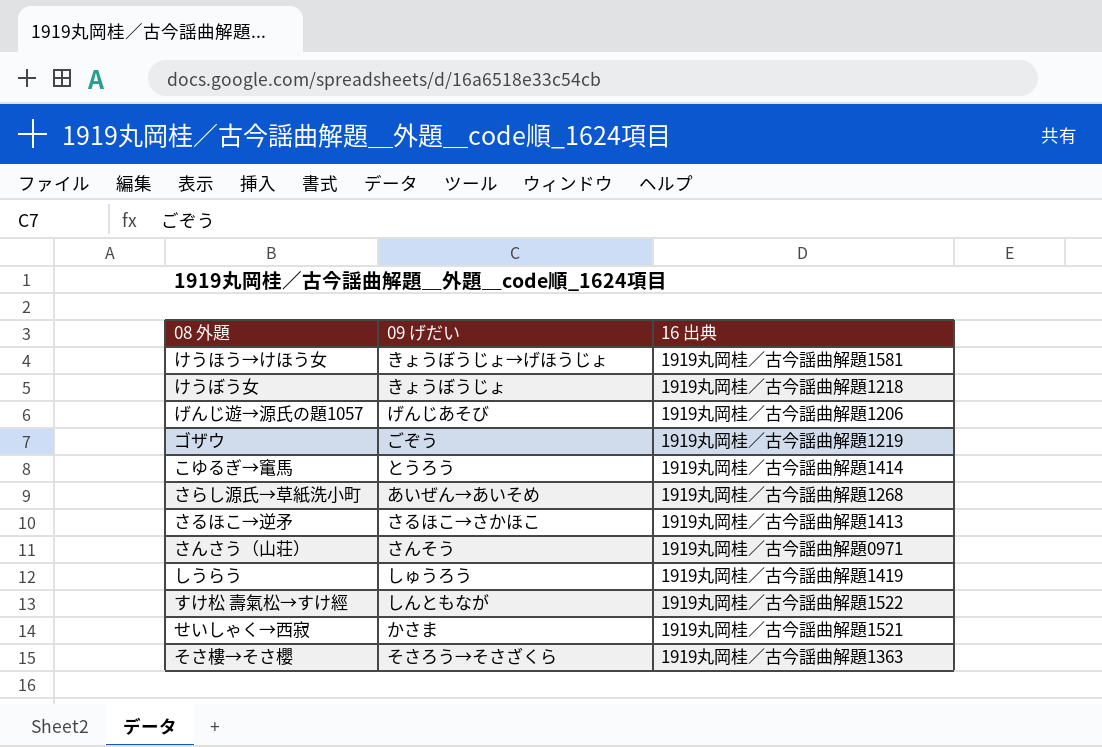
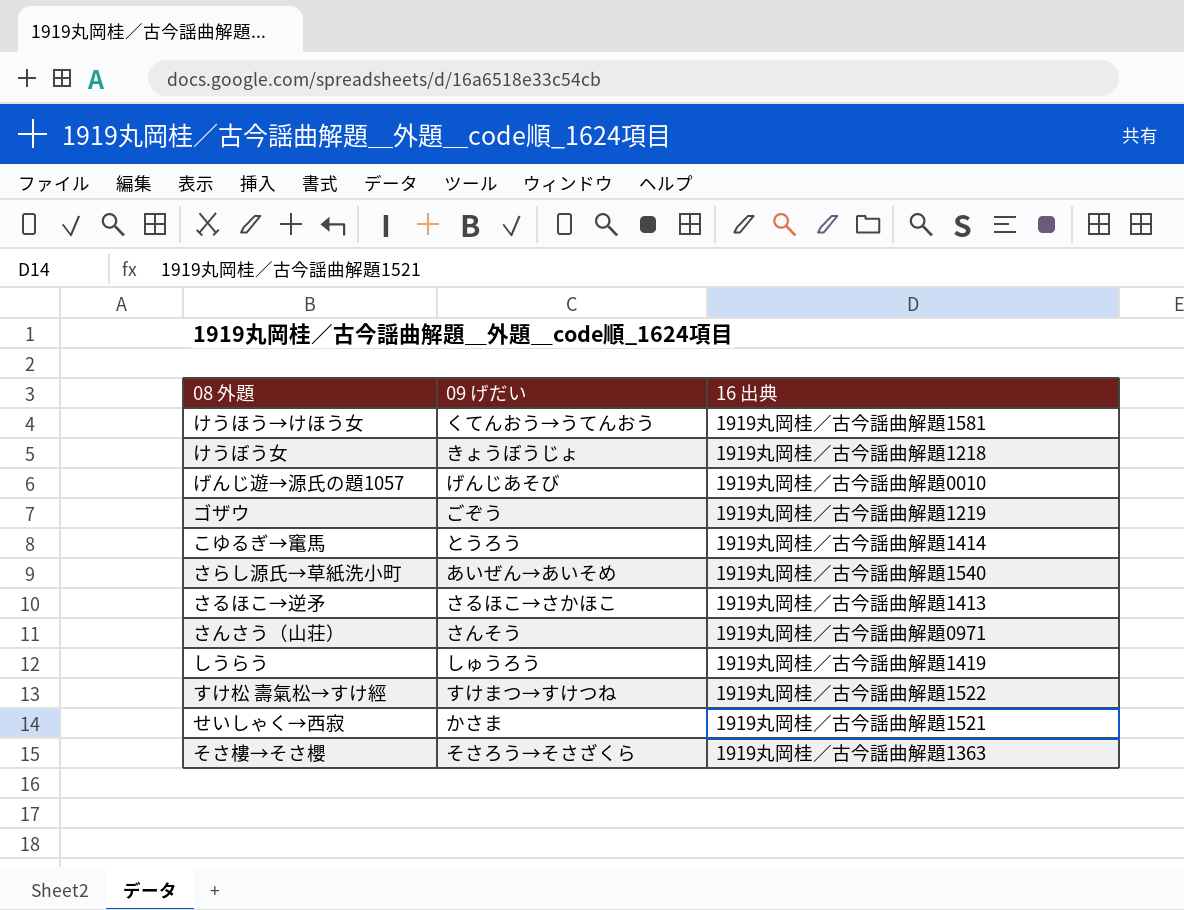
けうほう→けほう女 | 09 げだい: きょうぼうじょ→げほうじょ -> くてんおう→うてんおう
げんじ遊→源氏の題1057 | 16 出典: 1919丸岡桂／古今謡曲解題1206 -> 1919丸岡桂／古今謡曲解題0010
さらし源氏→草紙洗小町 | 16 出典: 1919丸岡桂／古今謡曲解題1268 -> 1919丸岡桂／古今謡曲解題1540
すけ松 壽氣松→すけ經 | 09 げだい: しんともなが -> すけまつ→すけつね

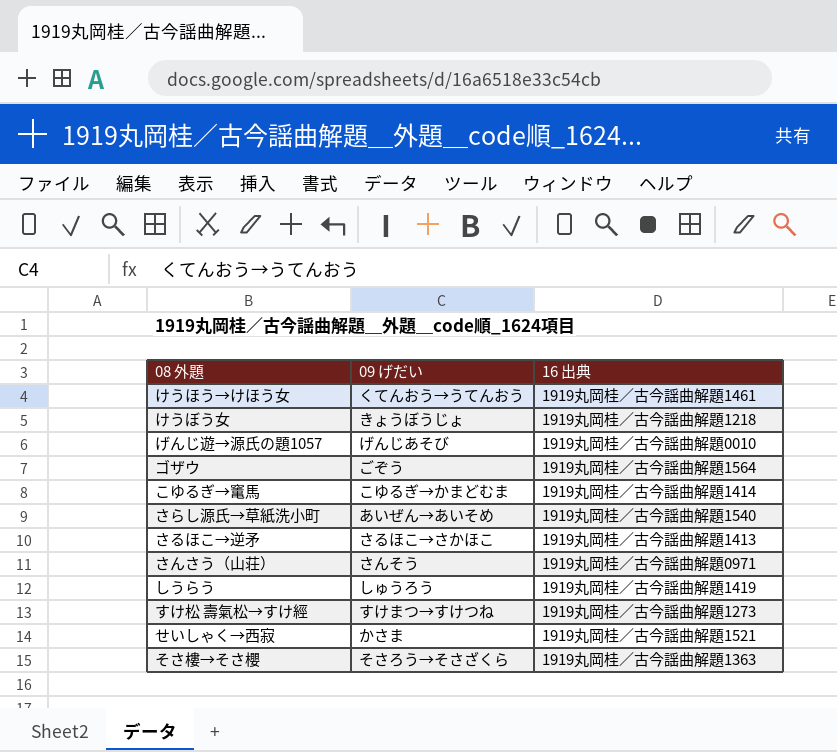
けうほう→けほう女 | 16 出典: 1919丸岡桂／古今謡曲解題1581 -> 1919丸岡桂／古今謡曲解題1461
ゴザウ | 16 出典: 1919丸岡桂／古今謡曲解題1219 -> 1919丸岡桂／古今謡曲解題1564
こゆるぎ→竃馬 | 09 げだい: とうろう -> こゆるぎ→かまどむま
すけ松 壽氣松→すけ經 | 16 出典: 1919丸岡桂／古今謡曲解題1522 -> 1919丸岡桂／古今謡曲解題1273

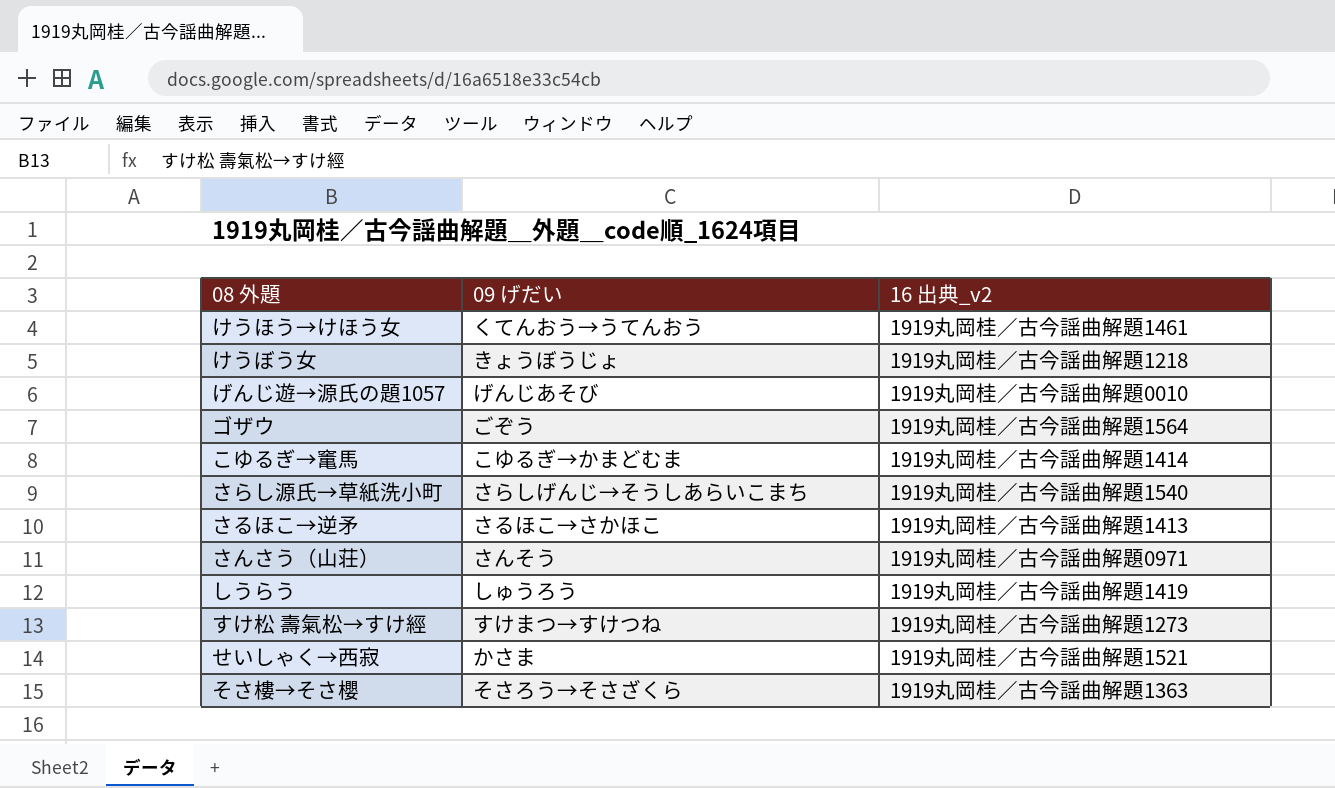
column name: 16 出典 -> 16 出典_v2
さらし源氏→草紙洗小町 | 09 げだい: あいぜん→あいそめ -> さらしげんじ→そうしあらいこまち

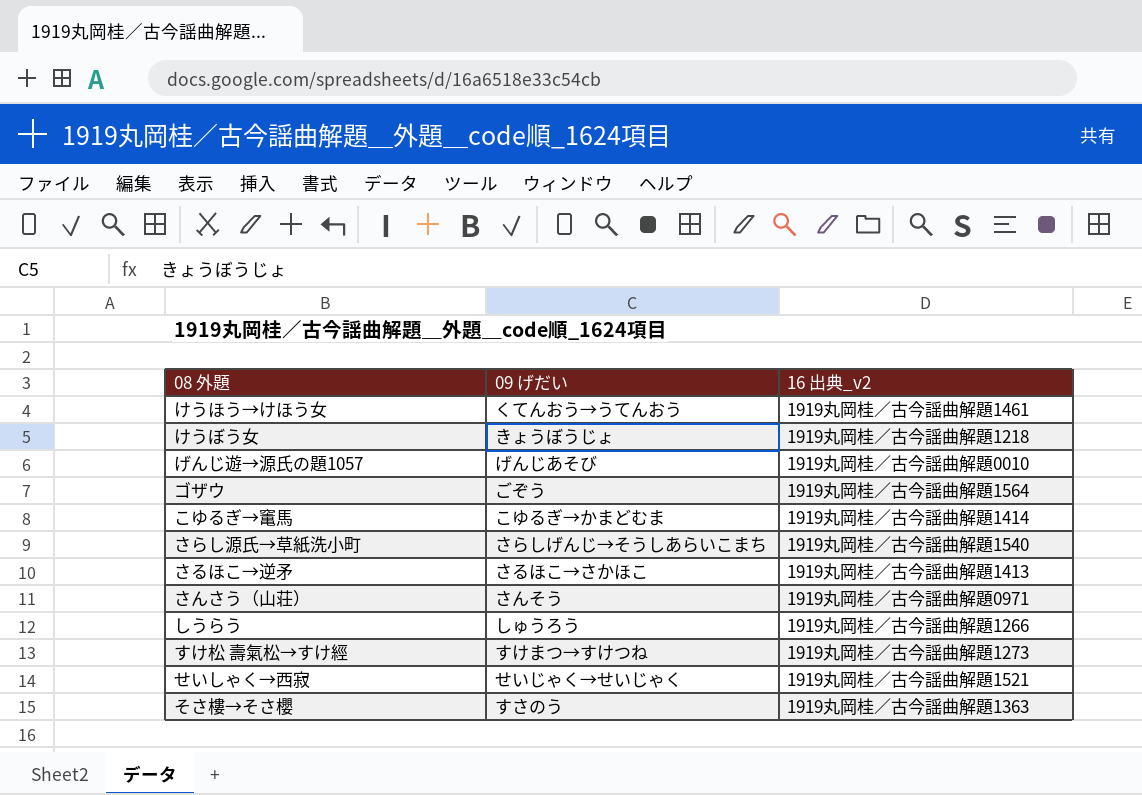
しうらう | 16 出典_v2: 1919丸岡桂／古今謡曲解題1419 -> 1919丸岡桂／古今謡曲解題1266
せいしゃく→西寂 | 09 げだい: かさま -> せいじゃく→せいじゃく
そさ樓→そさ櫻 | 09 げだい: そさろう→そさざくら -> すさのう

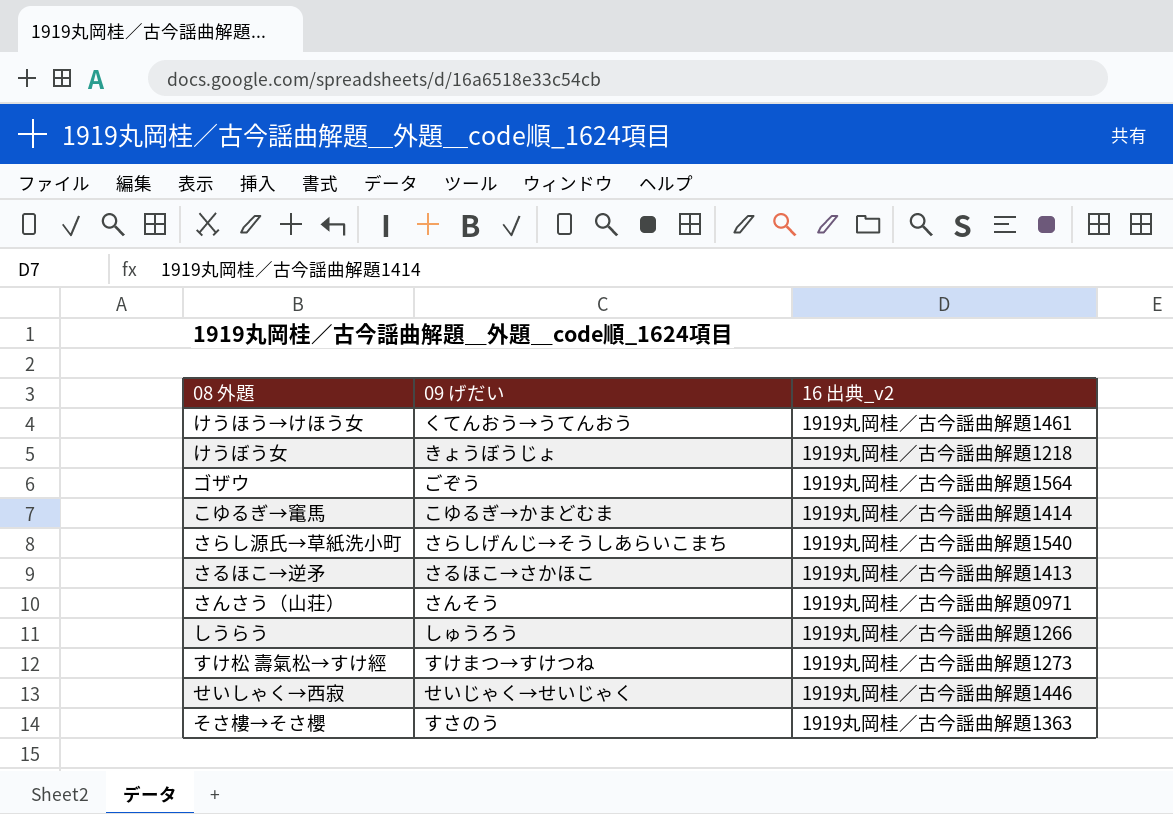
row げんじ遊→源氏の題1057: げんじあそび | 1919丸岡桂／古今謡曲解題0010 -> none
せいしゃく→西寂 | 16 出典_v2: 1919丸岡桂／古今謡曲解題1521 -> 1919丸岡桂／古今謡曲解題1446

